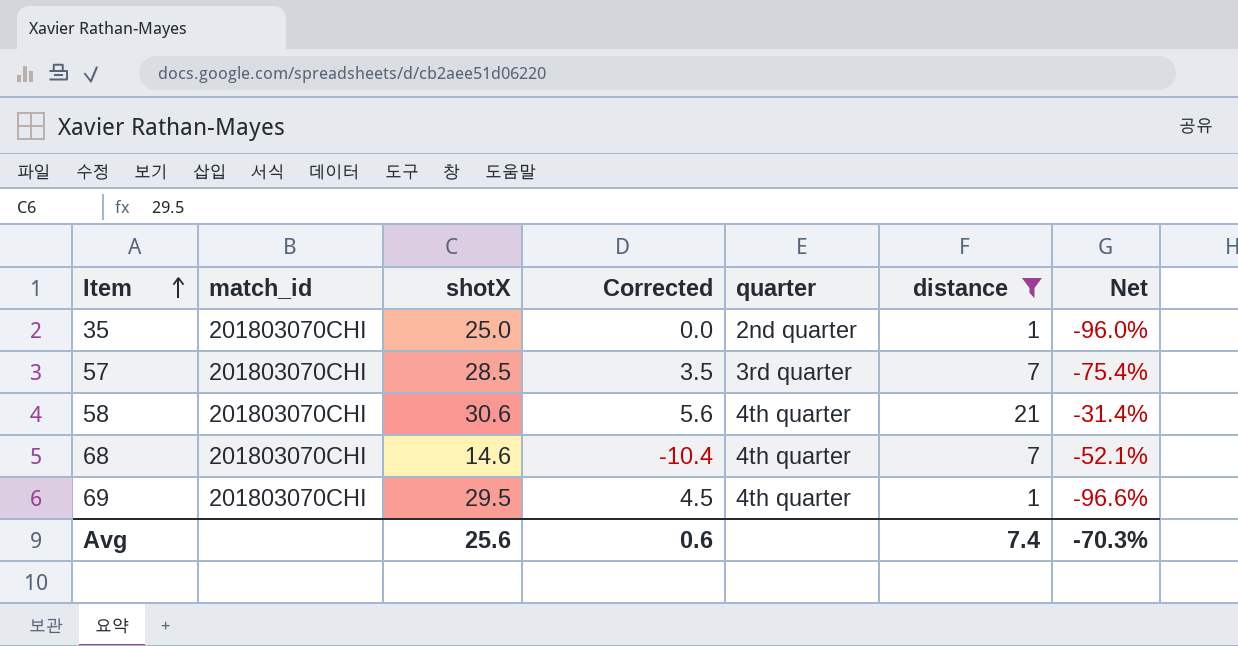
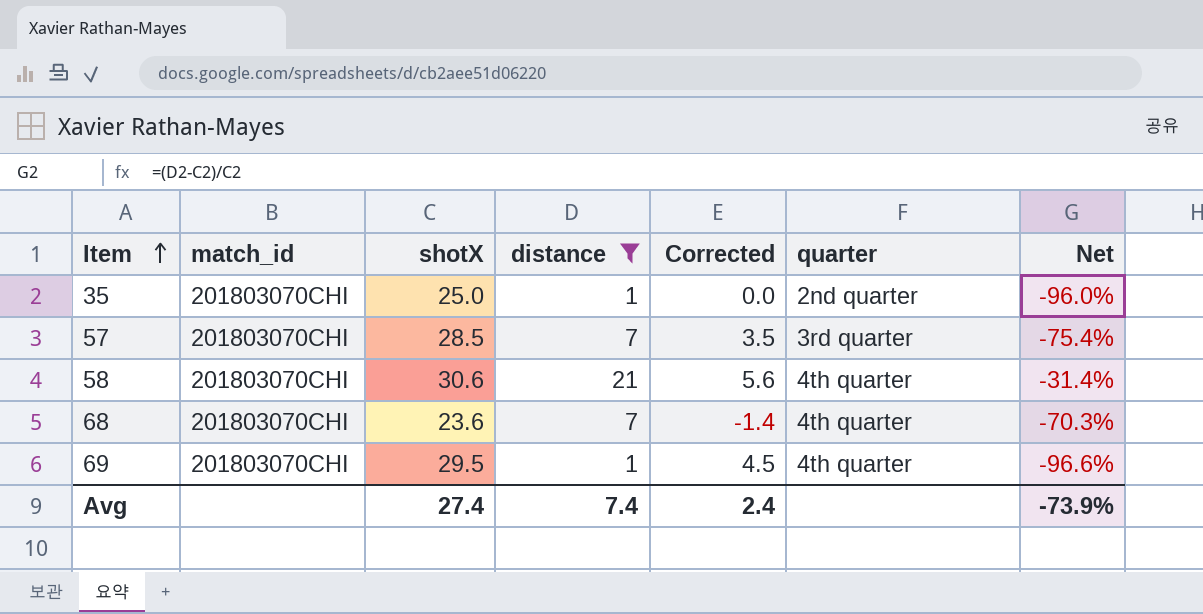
column distance | position: 6 -> 4
68 | shotX: 14.6 -> 23.6
68 | Corrected: -10.4 -> -1.4
68 | Net: -52.1% -> -70.3%
Avg | shotX: 25.6 -> 27.4
Avg | Corrected: 0.6 -> 2.4
Avg | Net: -70.3% -> -73.9%

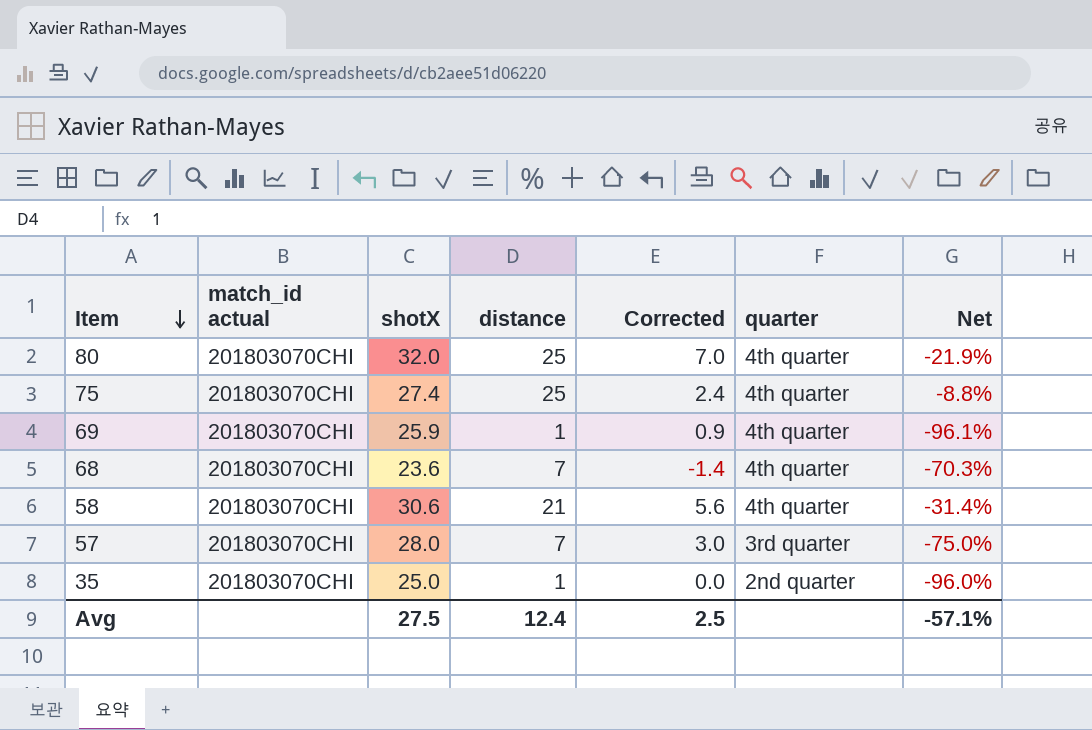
filter: distance != 25 -> none
row order: Item ascending -> Item descending
column name: match_id -> match_id actual
69 | shotX: 29.5 -> 25.9
69 | Corrected: 4.5 -> 0.9
69 | Net: -96.6% -> -96.1%
57 | shotX: 28.5 -> 28.0
57 | Corrected: 3.5 -> 3.0
57 | Net: -75.4% -> -75.0%
Avg | shotX: 27.4 -> 27.5
Avg | distance: 7.4 -> 12.4
Avg | Corrected: 2.4 -> 2.5
Avg | Net: -73.9% -> -57.1%

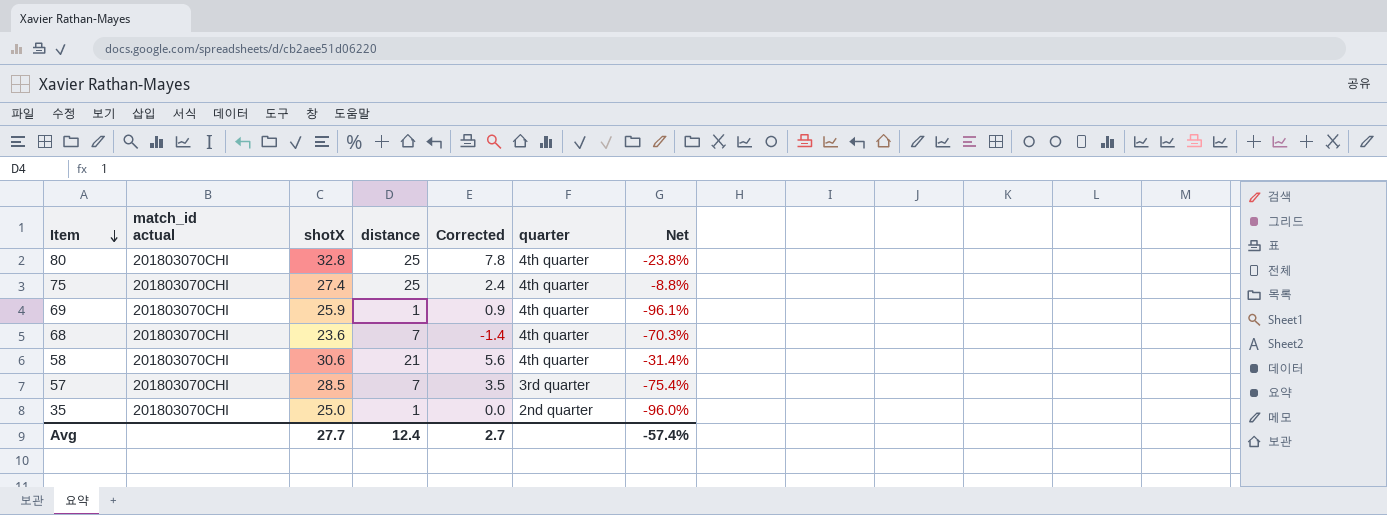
80 | shotX: 32.0 -> 32.8
80 | Corrected: 7.0 -> 7.8
80 | Net: -21.9% -> -23.8%
57 | shotX: 28.0 -> 28.5
57 | Corrected: 3.0 -> 3.5
57 | Net: -75.0% -> -75.4%
Avg | shotX: 27.5 -> 27.7
Avg | Corrected: 2.5 -> 2.7
Avg | Net: -57.1% -> -57.4%

